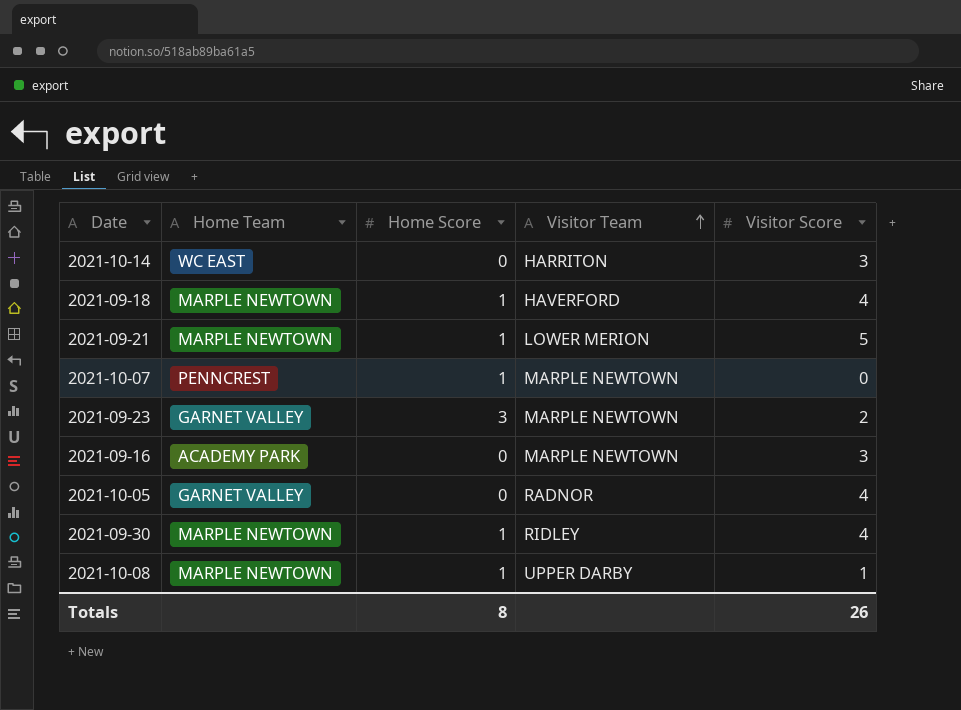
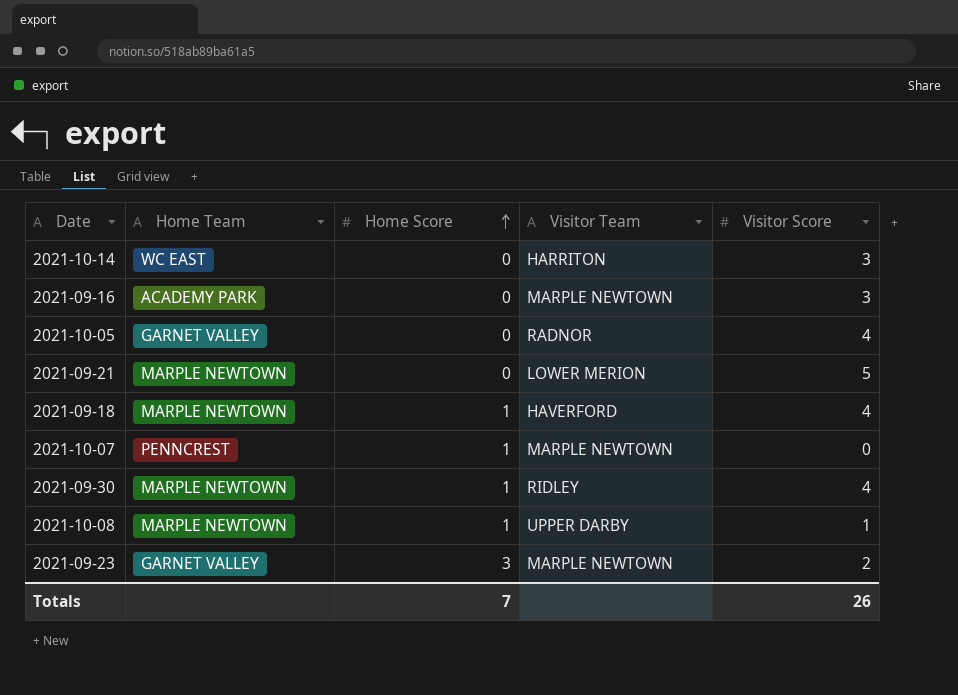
row order: Visitor Team ascending -> Home Score ascending
2021-09-21 | Home Score: 1 -> 0
Totals | Home Score: 8 -> 7

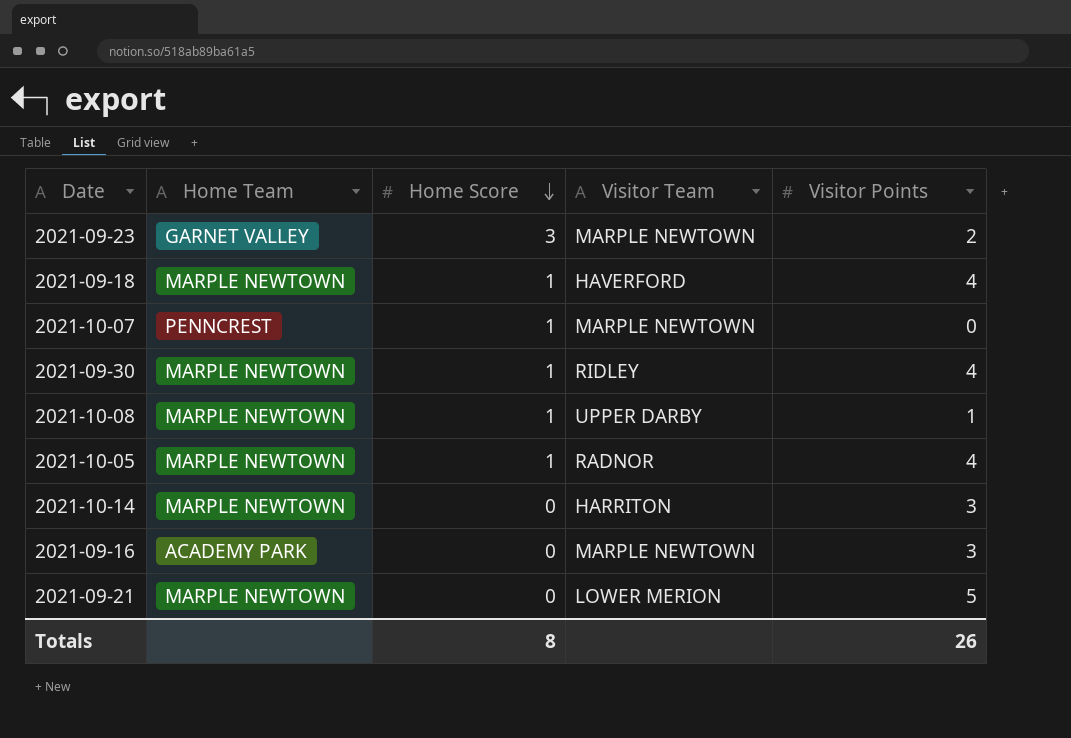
row order: Home Score ascending -> Home Score descending
column name: Visitor Score -> Visitor Points
2021-10-05 | Home Team: GARNET VALLEY -> MARPLE NEWTOWN
2021-10-05 | Home Score: 0 -> 1
2021-10-14 | Home Team: WC EAST -> MARPLE NEWTOWN
Totals | Home Score: 7 -> 8

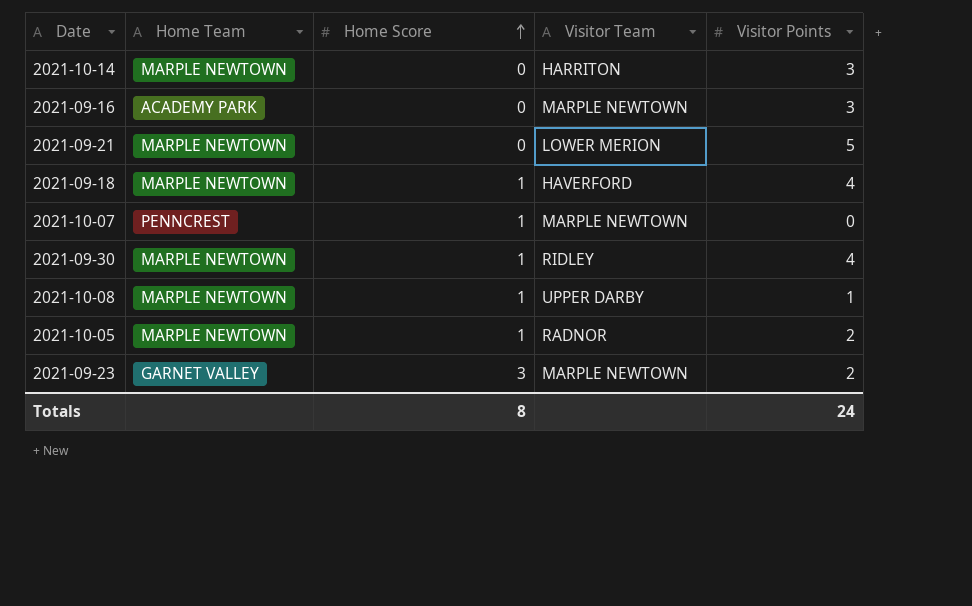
row order: Home Score descending -> Home Score ascending
2021-10-05 | Visitor Points: 4 -> 2
Totals | Visitor Points: 26 -> 24

